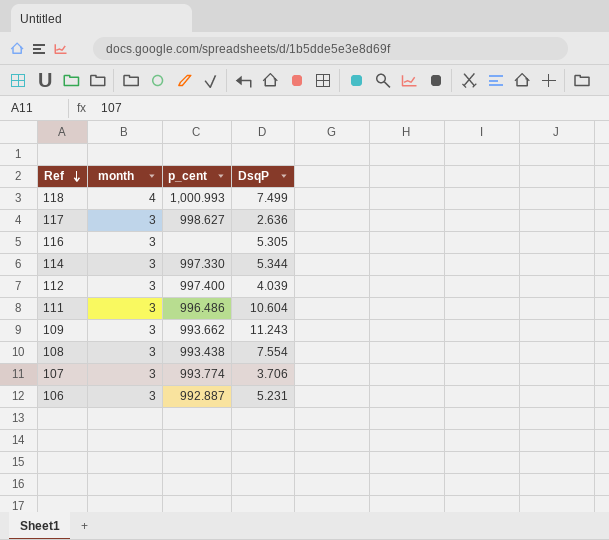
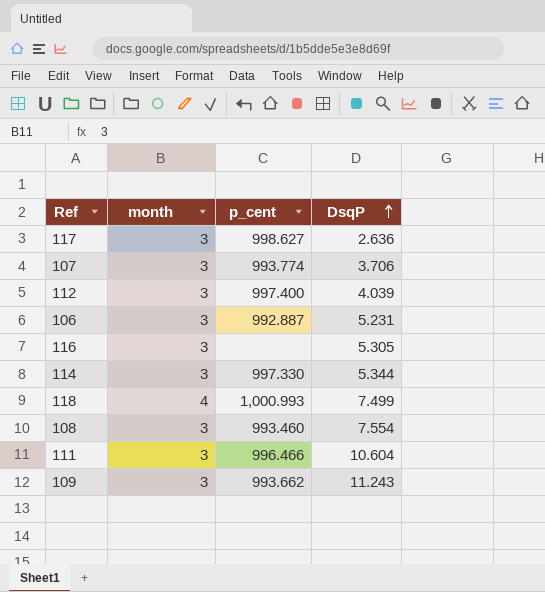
row order: Ref descending -> DsqP ascending
108 | p_cent: 993.438 -> 993.460
111 | p_cent: 996.486 -> 996.466

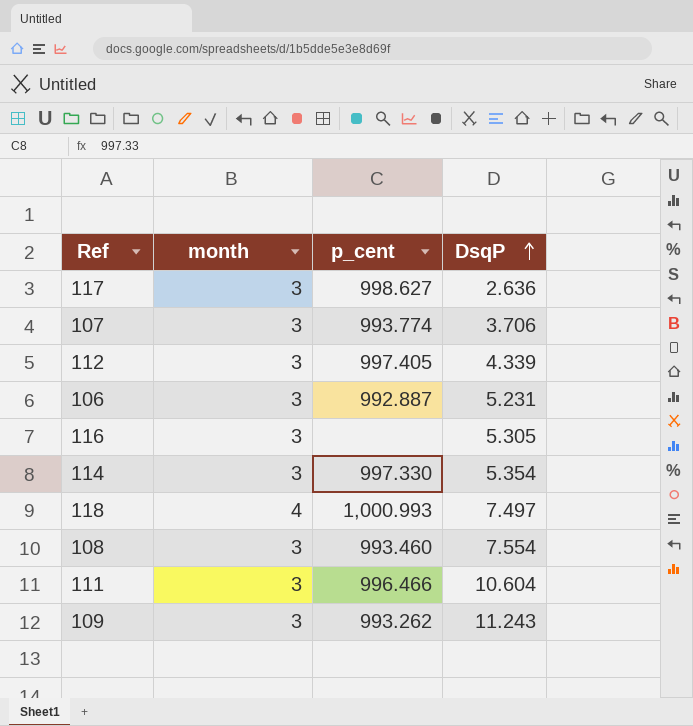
112 | p_cent: 997.400 -> 997.405
112 | DsqP: 4.039 -> 4.339
114 | DsqP: 5.344 -> 5.354
118 | DsqP: 7.499 -> 7.497
109 | p_cent: 993.662 -> 993.262

